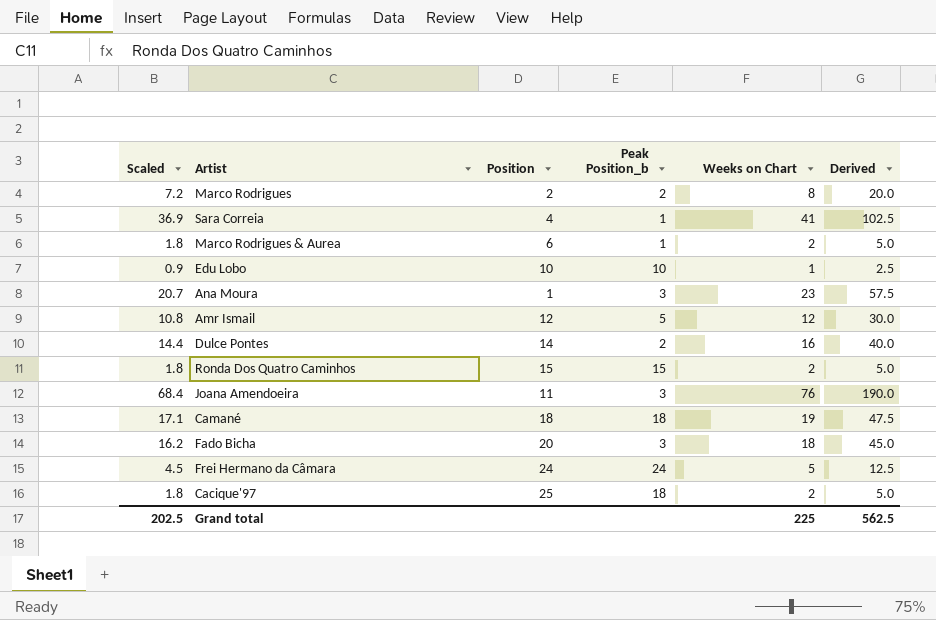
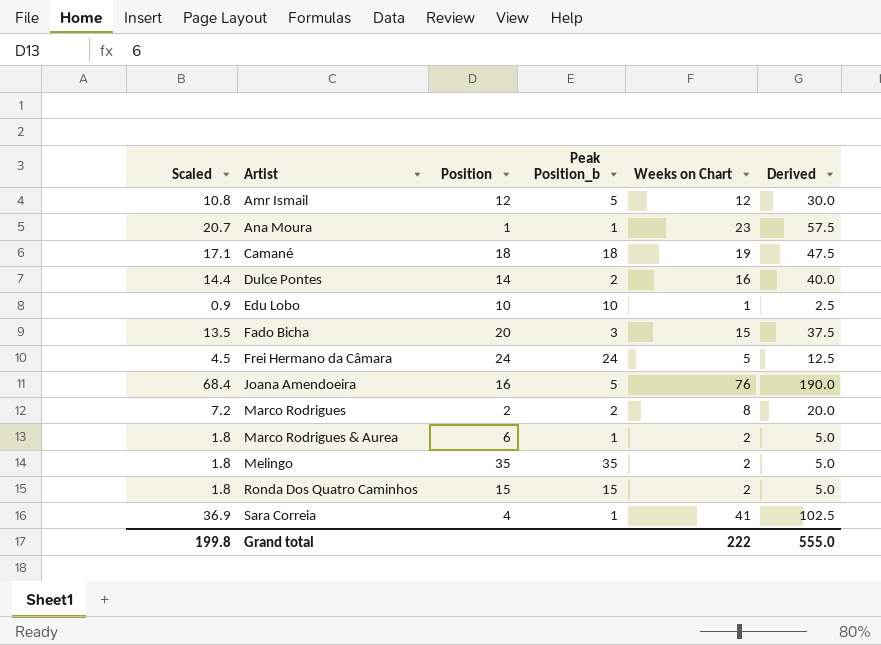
row order: none -> Artist ascending
row Cacique'97: 1.8 | 25 | 18 | 2 | 5.0 -> none
Ana Moura | Peak Position_b: 3 -> 1
Fado Bicha | Scaled: 16.2 -> 13.5
Fado Bicha | Weeks on Chart: 18 -> 15
Fado Bicha | Derived: 45.0 -> 37.5
Joana Amendoeira | Position: 11 -> 16
Joana Amendoeira | Peak Position_b: 3 -> 5
row Melingo: none -> 1.8 | 35 | 35 | 2 | 5.0
Grand total | Scaled: 202.5 -> 199.8
Grand total | Weeks on Chart: 225 -> 222
Grand total | Derived: 562.5 -> 555.0

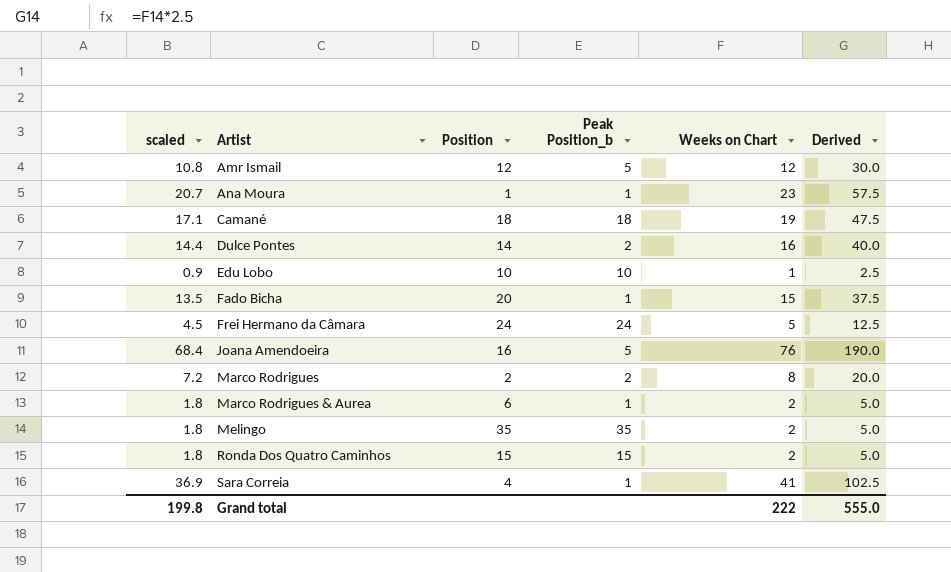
column name: Scaled -> scaled
Fado Bicha | Peak Position_b: 3 -> 1

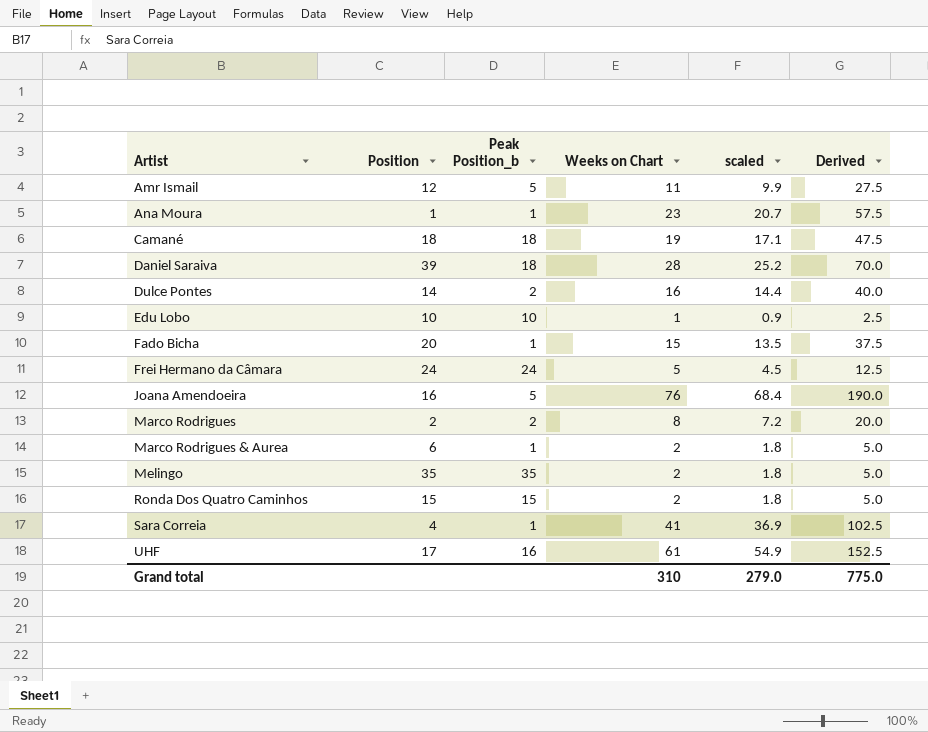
column scaled | position: 1 -> 5
Amr Ismail | Weeks on Chart: 12 -> 11
Amr Ismail | scaled: 10.8 -> 9.9
Amr Ismail | Derived: 30.0 -> 27.5
row Daniel Saraiva: none -> 39 | 18 | 28 | 25.2 | 70.0
row UHF: none -> 17 | 16 | 61 | 54.9 | 152.5
Grand total | Weeks on Chart: 222 -> 310
Grand total | scaled: 199.8 -> 279.0
Grand total | Derived: 555.0 -> 775.0

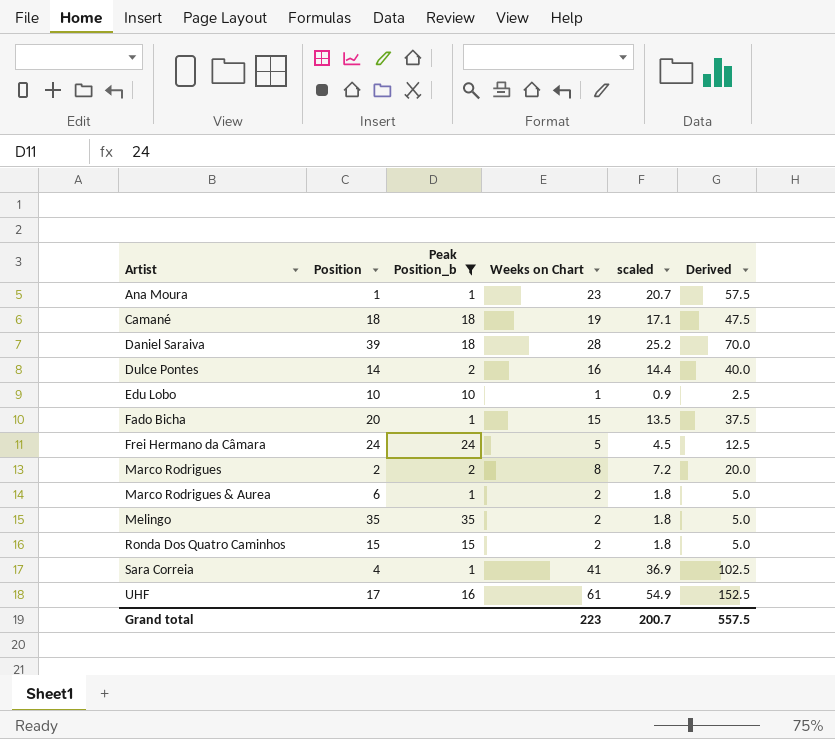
filter: none -> Peak Position_b != 5
Grand total | Weeks on Chart: 310 -> 223
Grand total | scaled: 279.0 -> 200.7
Grand total | Derived: 775.0 -> 557.5

